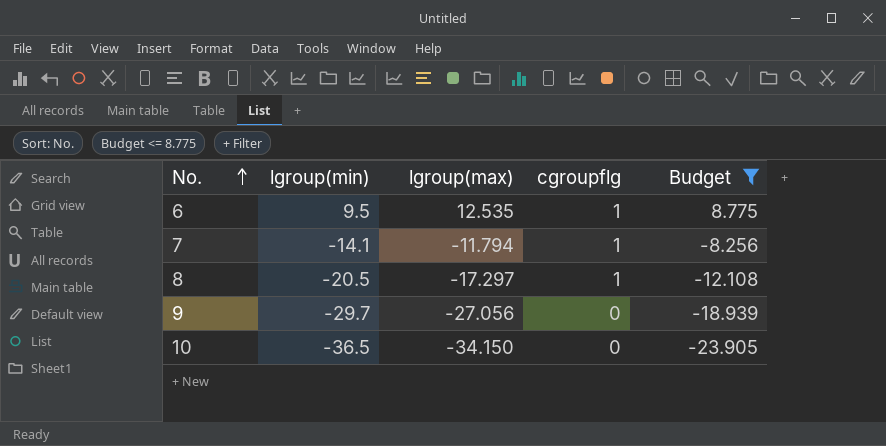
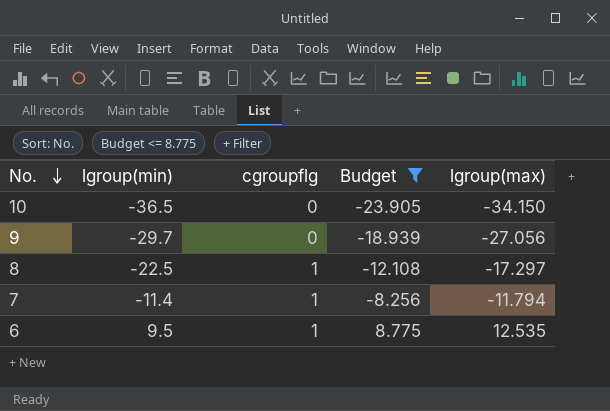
row order: No. ascending -> No. descending
column lgroup(max) | position: 3 -> 5
8 | lgroup(min): -20.5 -> -22.5
7 | lgroup(min): -14.1 -> -11.4

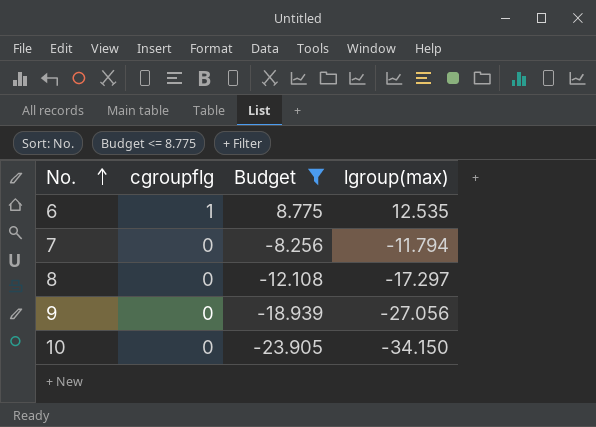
row order: No. descending -> No. ascending
column lgroup(min) | position: 2 -> none
7 | cgroupflg: 1 -> 0
8 | cgroupflg: 1 -> 0

